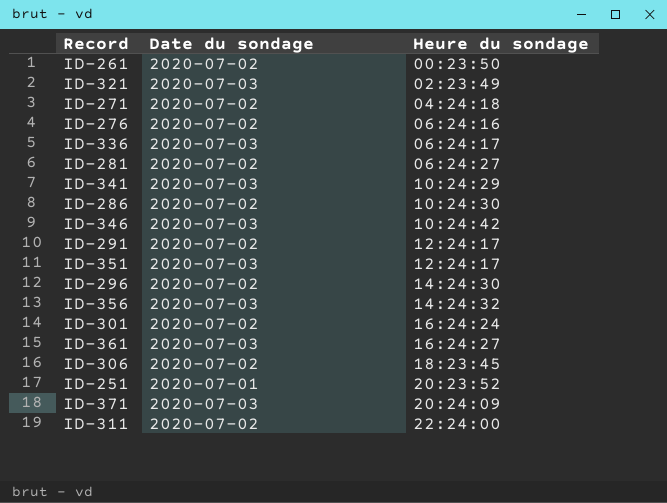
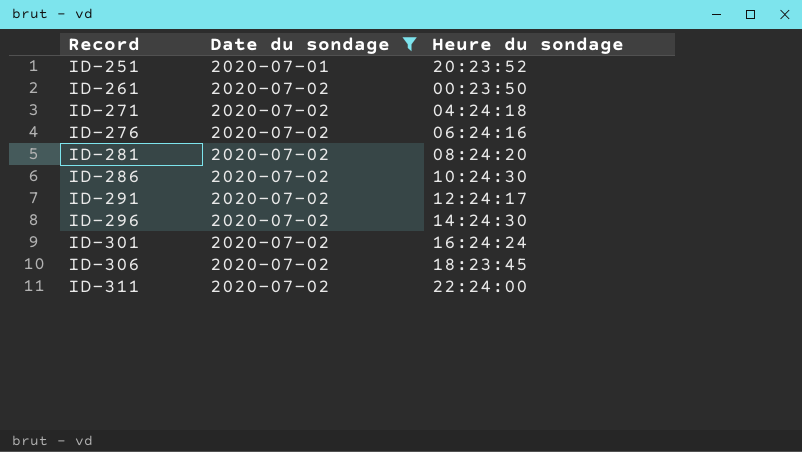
filter: none -> Date du sondage != 2020-07-03
row order: Heure du sondage ascending -> Record ascending
ID-281 | Heure du sondage: 06:24:27 -> 08:24:20

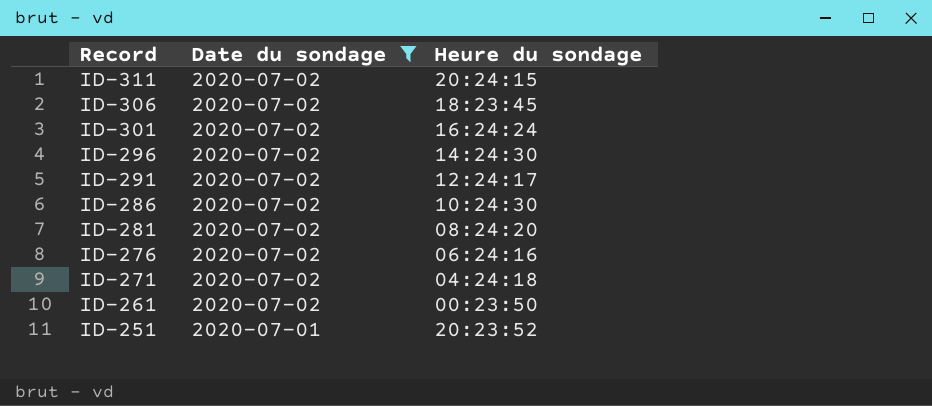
row order: Record ascending -> Record descending
ID-311 | Heure du sondage: 22:24:00 -> 20:24:15

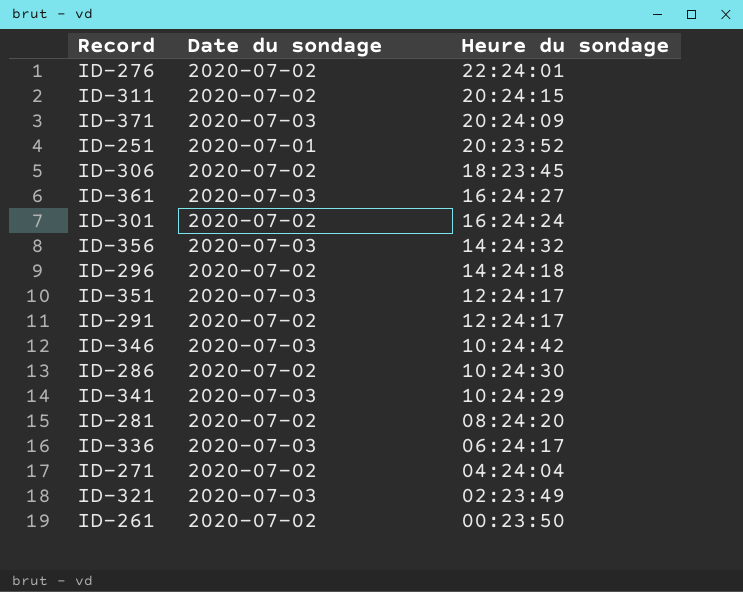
filter: Date du sondage != 2020-07-03 -> none
row order: Record descending -> Heure du sondage descending
ID-276 | Heure du sondage: 06:24:16 -> 22:24:01
ID-296 | Heure du sondage: 14:24:30 -> 14:24:18
ID-271 | Heure du sondage: 04:24:18 -> 04:24:04

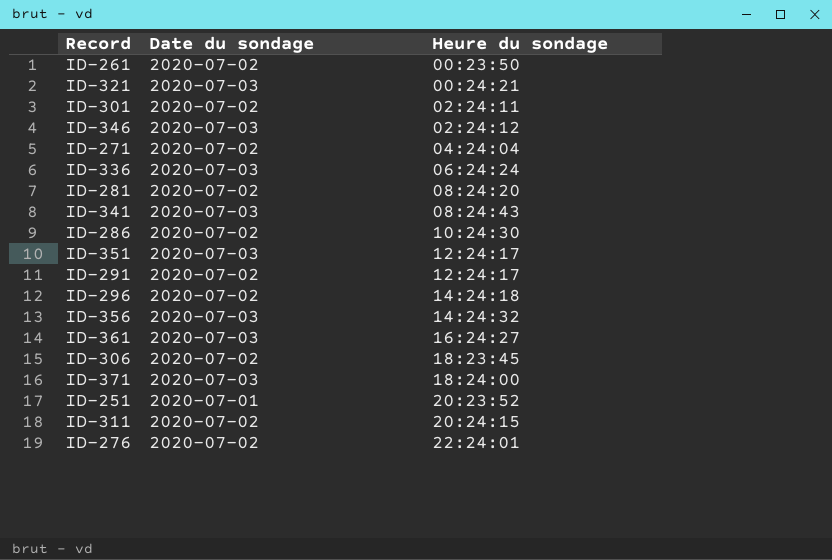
row order: Heure du sondage descending -> Heure du sondage ascending
ID-321 | Heure du sondage: 02:23:49 -> 00:24:21
ID-301 | Heure du sondage: 16:24:24 -> 02:24:11
ID-346 | Heure du sondage: 10:24:42 -> 02:24:12
ID-336 | Heure du sondage: 06:24:17 -> 06:24:24
ID-341 | Heure du sondage: 10:24:29 -> 08:24:43
ID-371 | Heure du sondage: 20:24:09 -> 18:24:00

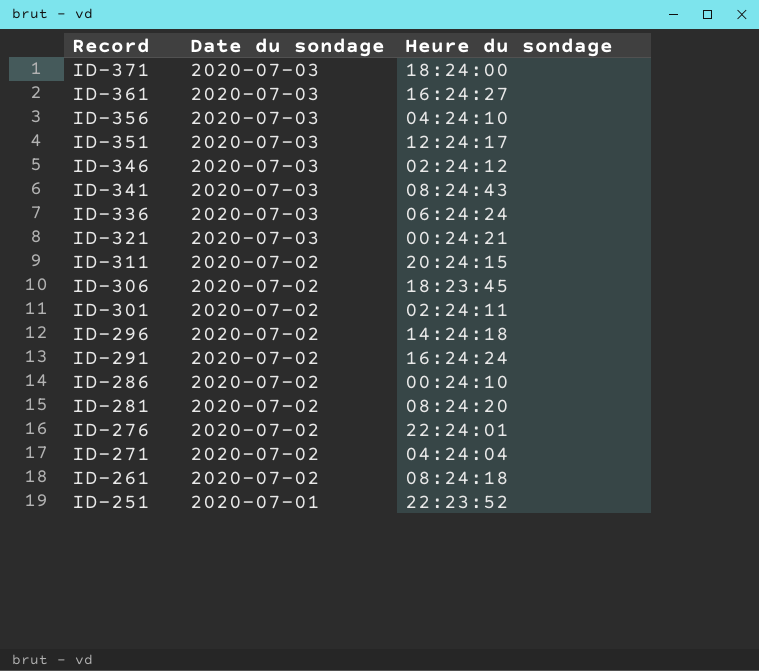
row order: Heure du sondage ascending -> Record descending
ID-356 | Heure du sondage: 14:24:32 -> 04:24:10
ID-291 | Heure du sondage: 12:24:17 -> 16:24:24
ID-286 | Heure du sondage: 10:24:30 -> 00:24:10
ID-261 | Heure du sondage: 00:23:50 -> 08:24:18
ID-251 | Heure du sondage: 20:23:52 -> 22:23:52

